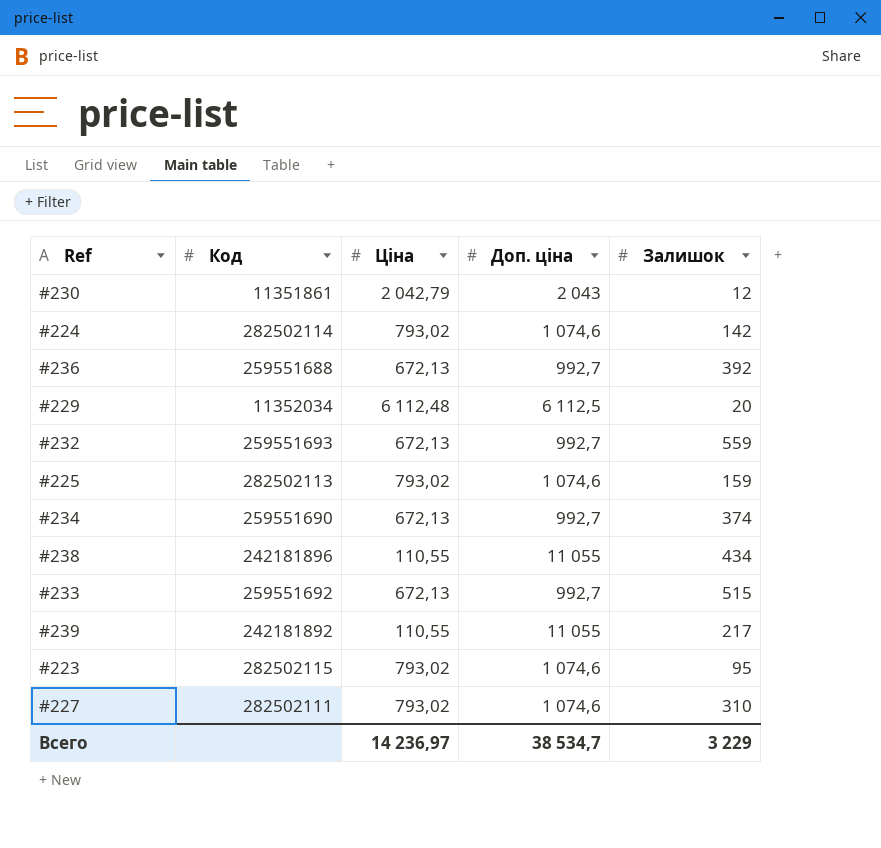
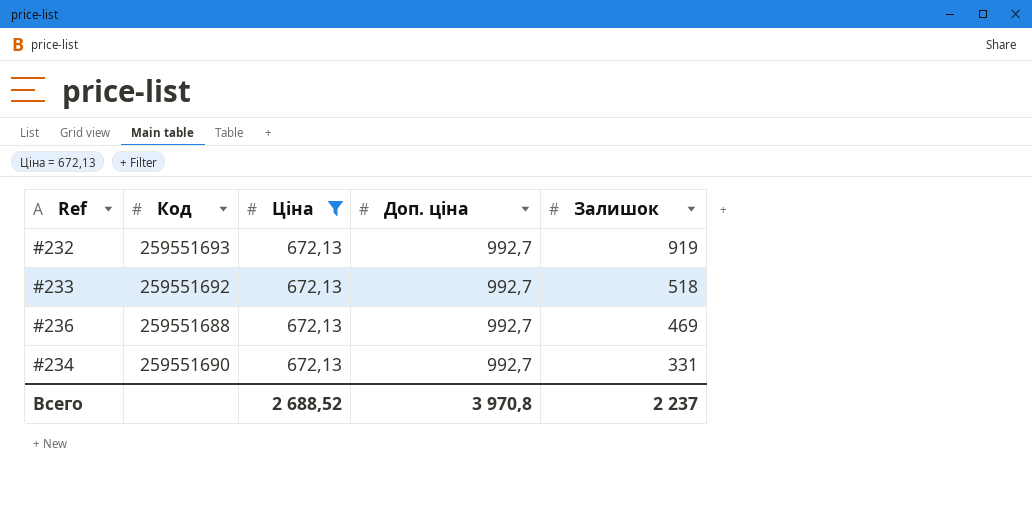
filter: none -> Ціна = 672,13
row order: none -> Залишок descending
#232 | Залишок: 559 -> 919
#233 | Залишок: 515 -> 518
#236 | Залишок: 392 -> 469
#234 | Залишок: 374 -> 331
Всего | Ціна: 14 236,97 -> 2 688,52
Всего | Доп. ціна: 38 534,7 -> 3 970,8
Всего | Залишок: 3 229 -> 2 237

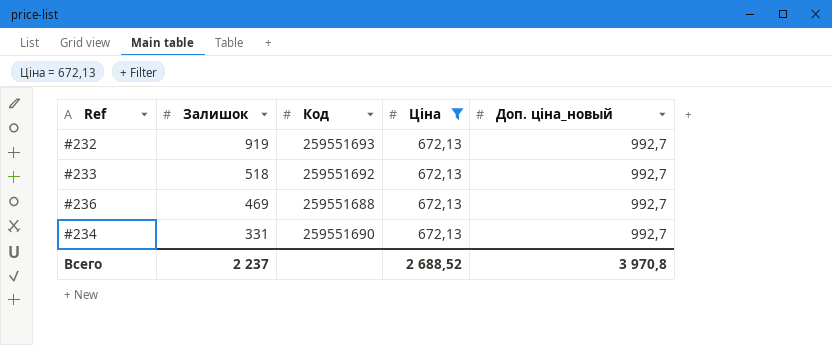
column Залишок | position: 5 -> 2
column name: Доп. ціна -> Доп. ціна_новый

